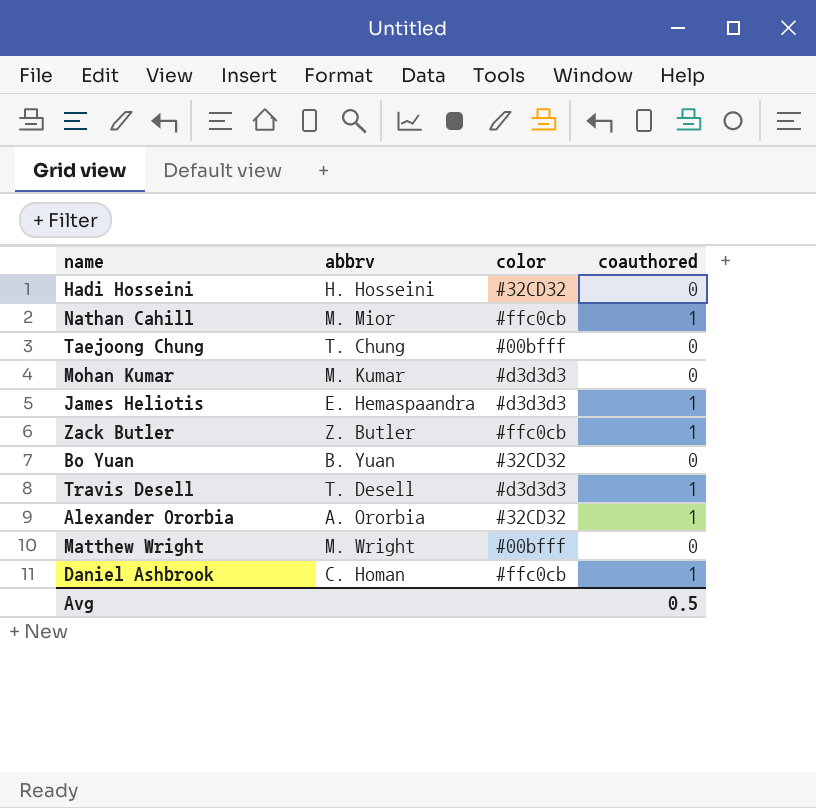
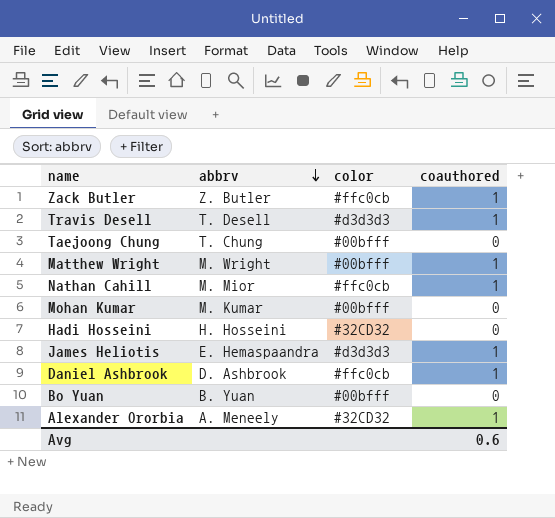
row order: none -> abbrv descending
Matthew Wright | coauthored: 0 -> 1
Mohan Kumar | color: #d3d3d3 -> #00bfff
Daniel Ashbrook | abbrv: C. Homan -> D. Ashbrook
Bo Yuan | color: #32CD32 -> #00bfff
Alexander Ororbia | abbrv: A. Ororbia -> A. Meneely
Avg | coauthored: 0.5 -> 0.6

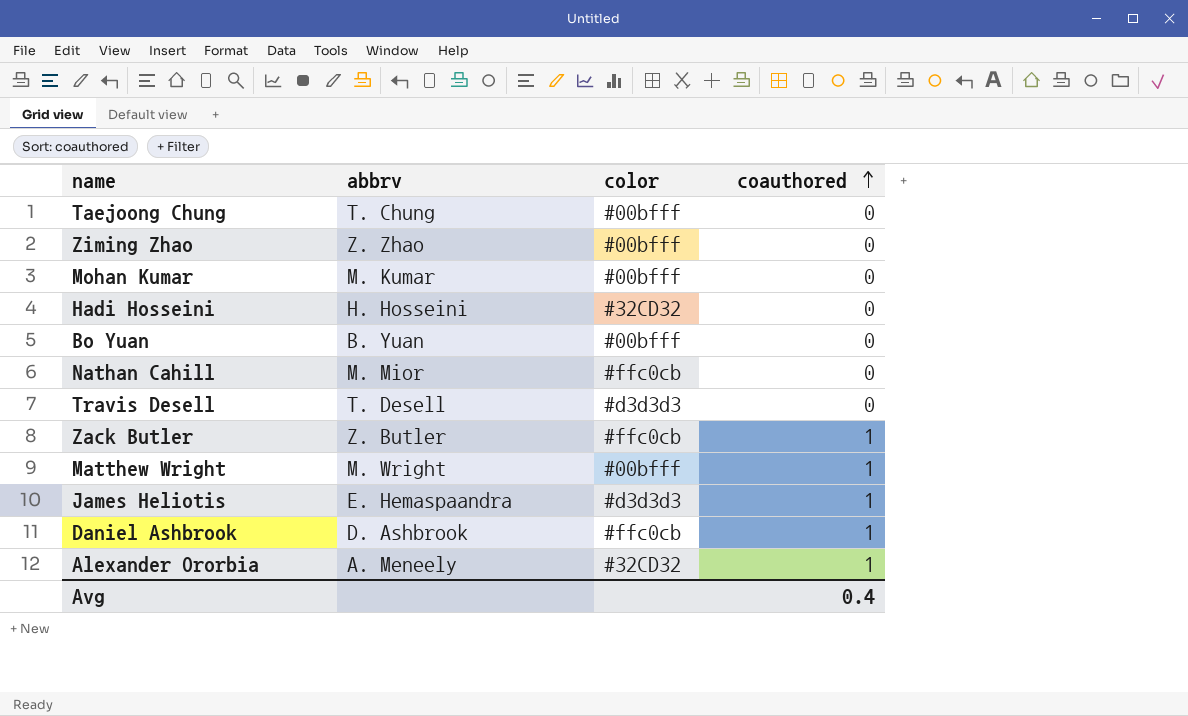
row order: abbrv descending -> coauthored ascending
row Ziming Zhao: none -> Z. Zhao | #00bfff | 0
Nathan Cahill | coauthored: 1 -> 0
Travis Desell | coauthored: 1 -> 0
Avg | coauthored: 0.6 -> 0.4

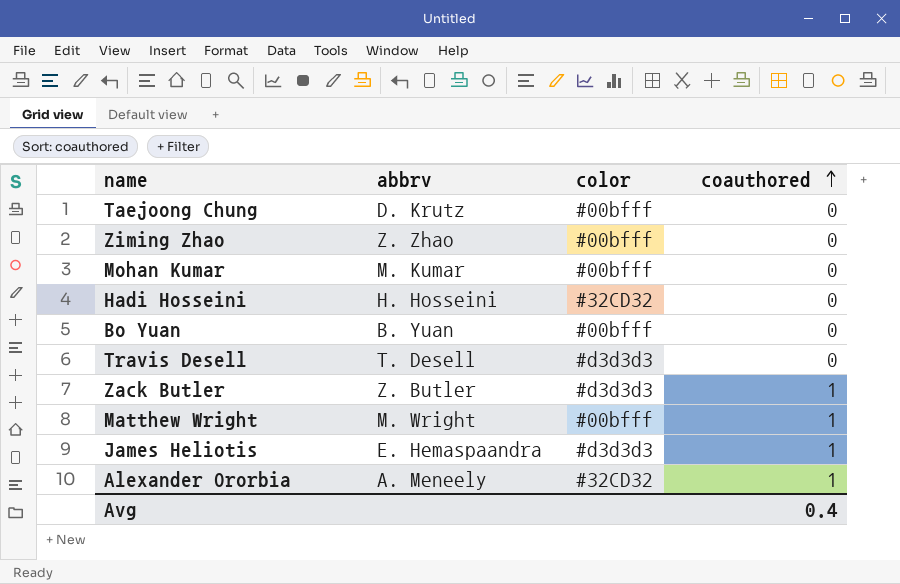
row Nathan Cahill: M. Mior | #ffc0cb | 0 -> none
row Daniel Ashbrook: D. Ashbrook | #ffc0cb | 1 -> none
Taejoong Chung | abbrv: T. Chung -> D. Krutz
Zack Butler | color: #ffc0cb -> #d3d3d3

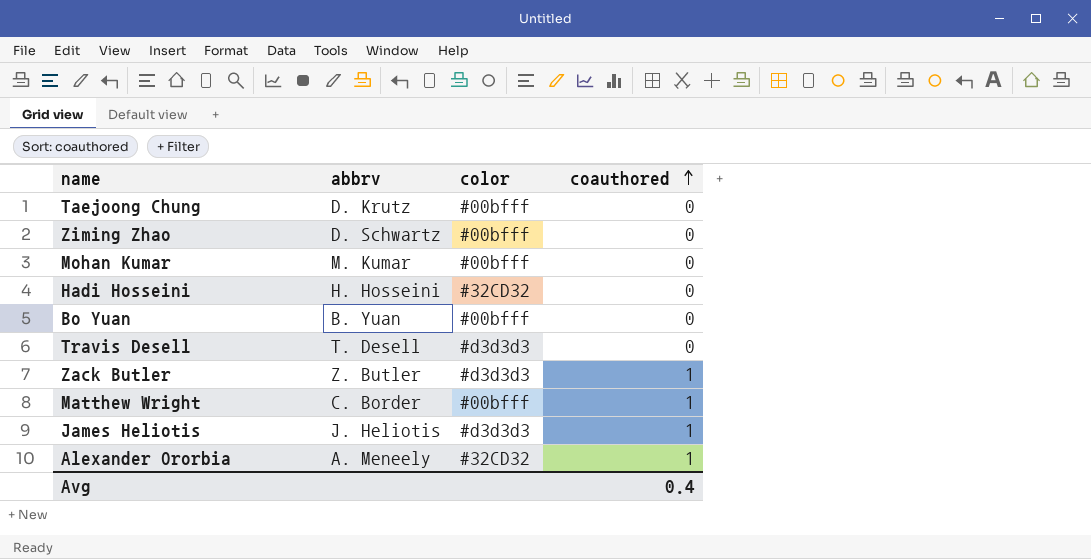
Ziming Zhao | abbrv: Z. Zhao -> D. Schwartz
Matthew Wright | abbrv: M. Wright -> C. Border
James Heliotis | abbrv: E. Hemaspaandra -> J. Heliotis

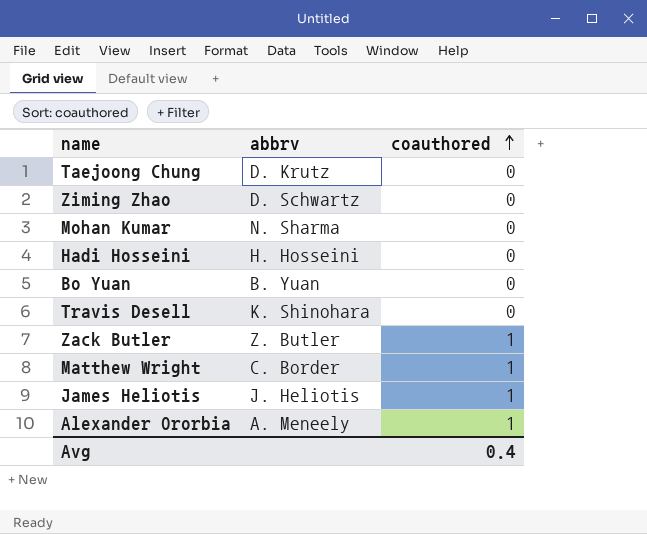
column color | position: 3 -> none
Mohan Kumar | abbrv: M. Kumar -> N. Sharma
Travis Desell | abbrv: T. Desell -> K. Shinohara

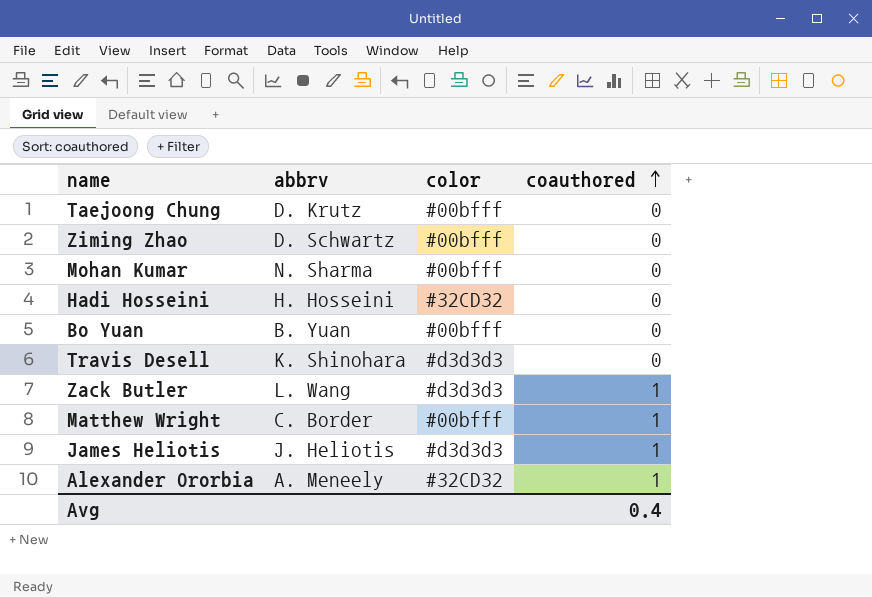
column color | position: none -> 3
Zack Butler | abbrv: Z. Butler -> L. Wang

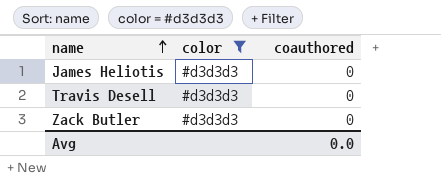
filter: none -> color = #d3d3d3
row order: coauthored ascending -> name ascending
column abbrv | position: 2 -> none
James Heliotis | coauthored: 1 -> 0
Zack Butler | coauthored: 1 -> 0
Avg | coauthored: 0.4 -> 0.0

